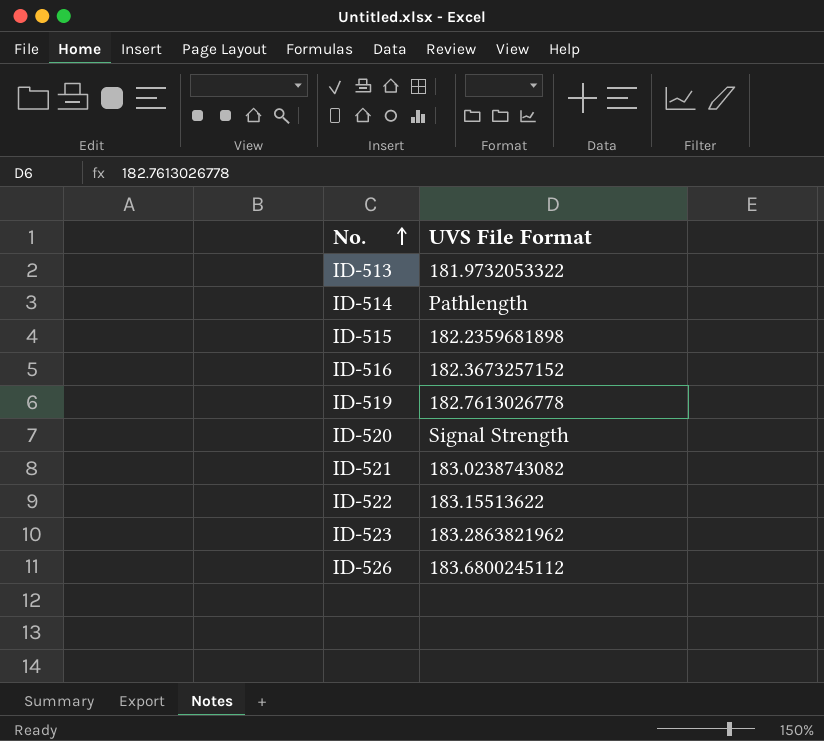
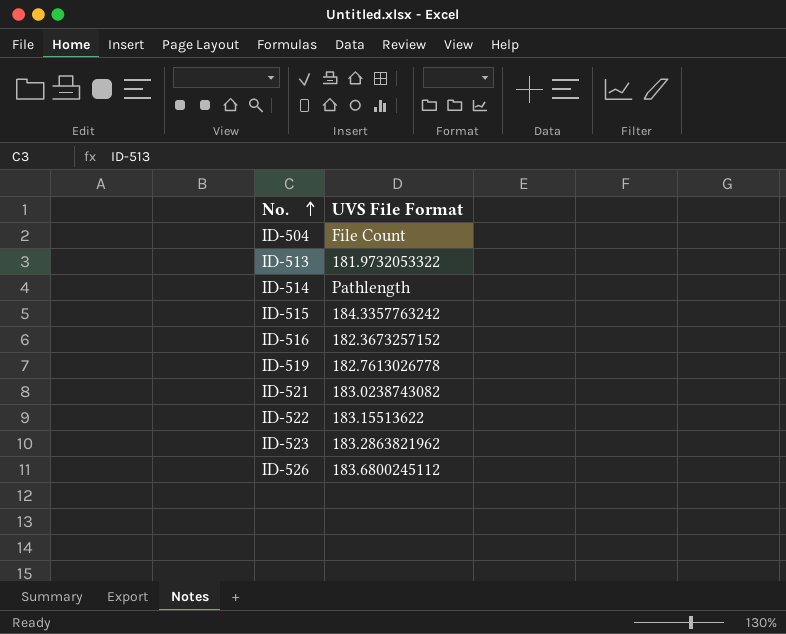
row ID-520: Signal Strength -> none
row ID-504: none -> File Count
ID-515 | UVS File Format: 182.2359681898 -> 184.3357763242

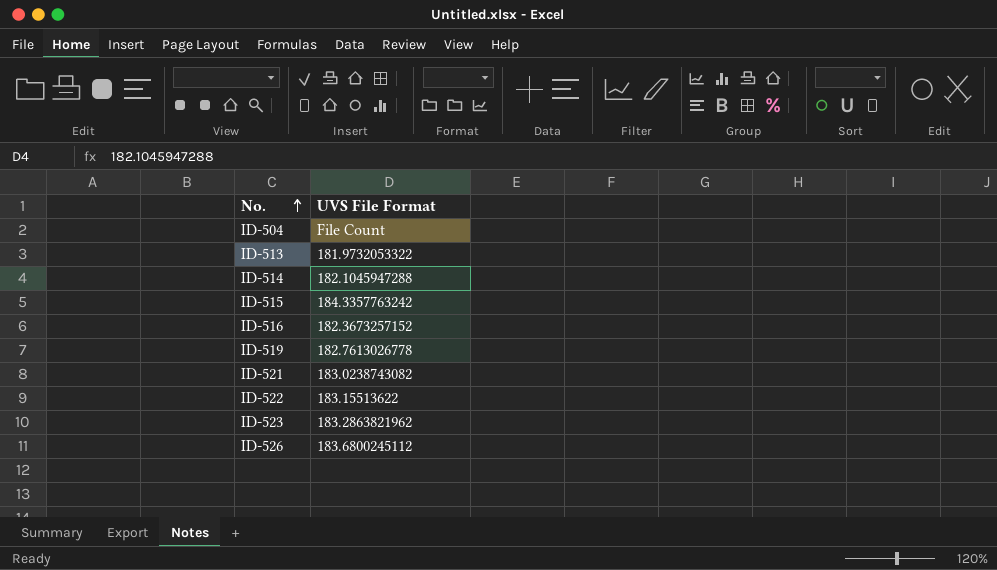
ID-514 | UVS File Format: Pathlength -> 182.1045947288

